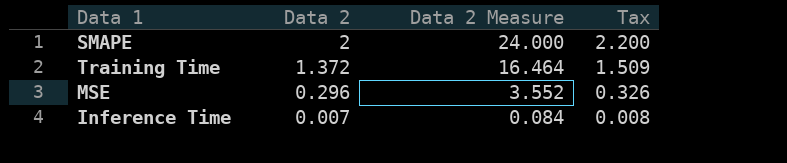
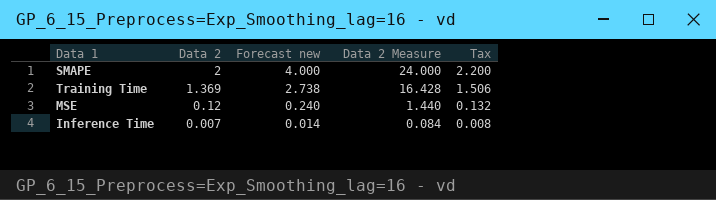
column Forecast new | formula: none -> [Data 2] * 2
Training Time | Data 2: 1.372 -> 1.369
Training Time | Data 2 Measure: 16.464 -> 16.428
Training Time | Tax: 1.509 -> 1.506
MSE | Data 2: 0.296 -> 0.12
MSE | Data 2 Measure: 3.552 -> 1.440
MSE | Tax: 0.326 -> 0.132

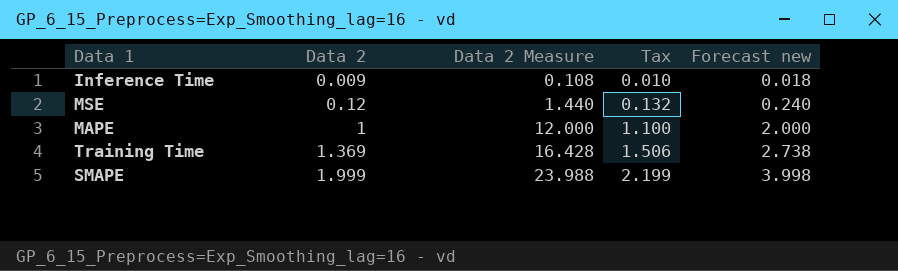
row order: Data 2 descending -> Data 2 ascending
column Forecast new | position: 3 -> 5
Inference Time | Data 2: 0.007 -> 0.009
Inference Time | Data 2 Measure: 0.084 -> 0.108
Inference Time | Tax: 0.008 -> 0.010
Inference Time | Forecast new: 0.014 -> 0.018
row MAPE: none -> 1 | 12.000 | 1.100 | 2.000
SMAPE | Data 2: 2 -> 1.999
SMAPE | Data 2 Measure: 24.000 -> 23.988
SMAPE | Tax: 2.200 -> 2.199
SMAPE | Forecast new: 4.000 -> 3.998

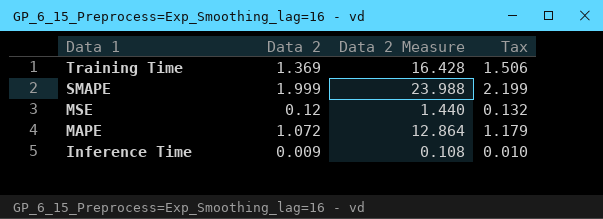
row order: Data 2 ascending -> Data 1 descending
column Forecast new | formula: [Data 2] * 2 -> none
MAPE | Data 2: 1 -> 1.072
MAPE | Data 2 Measure: 12.000 -> 12.864
MAPE | Tax: 1.100 -> 1.179

